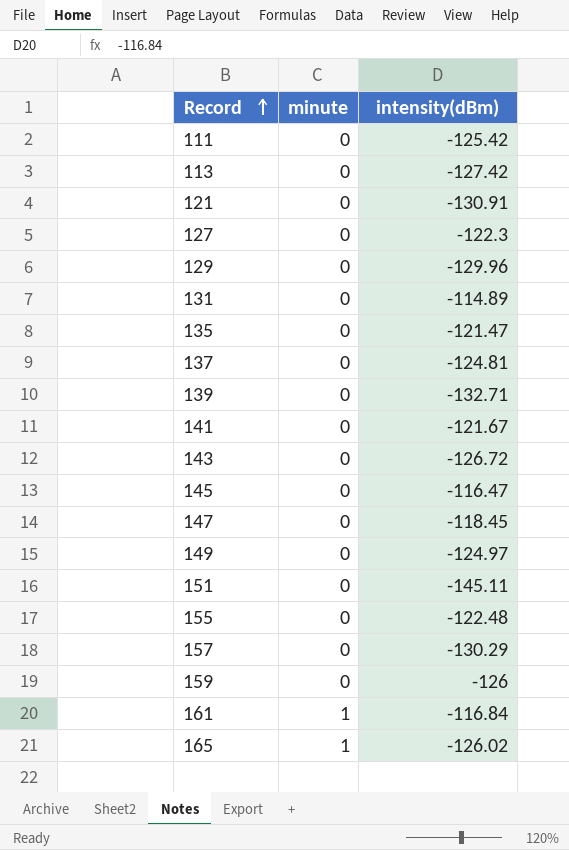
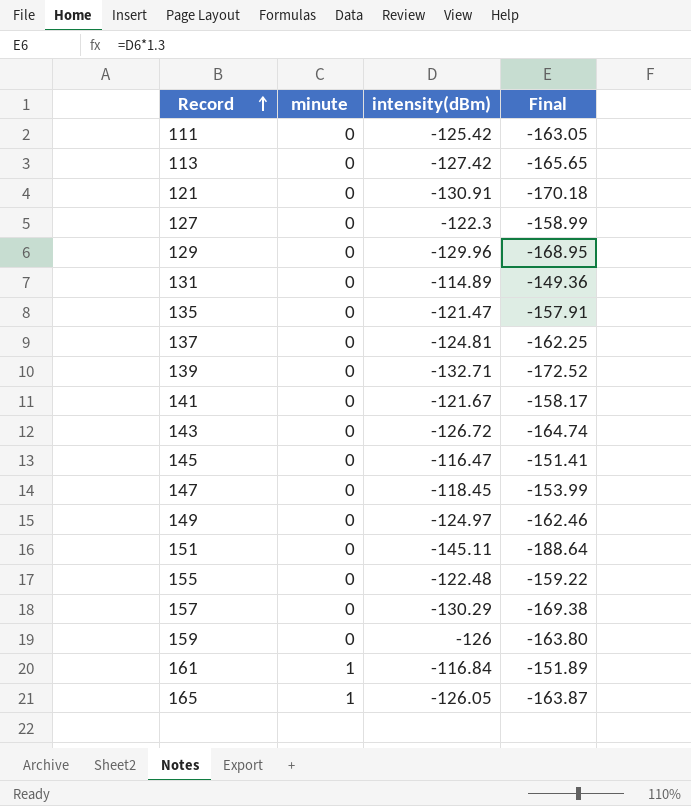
column Final | formula: none -> [intensity(dBm)] * 1.3
165 | intensity(dBm): -126.02 -> -126.05

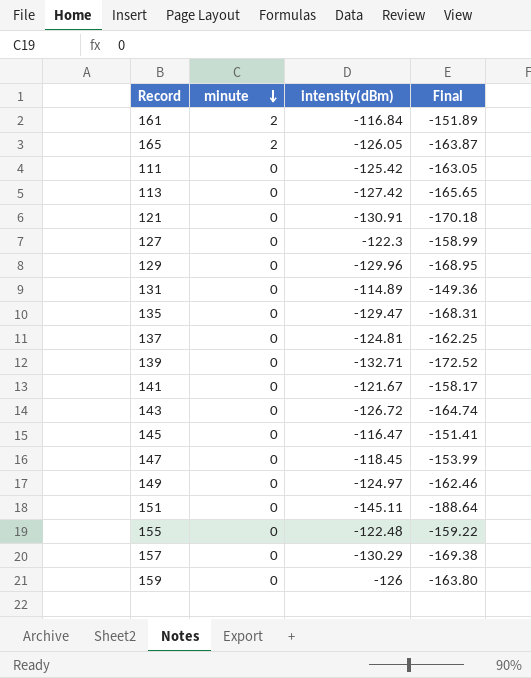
row order: Record ascending -> minute descending
161 | minute: 1 -> 2
165 | minute: 1 -> 2
135 | intensity(dBm): -121.47 -> -129.47
135 | Final: -157.91 -> -168.31

